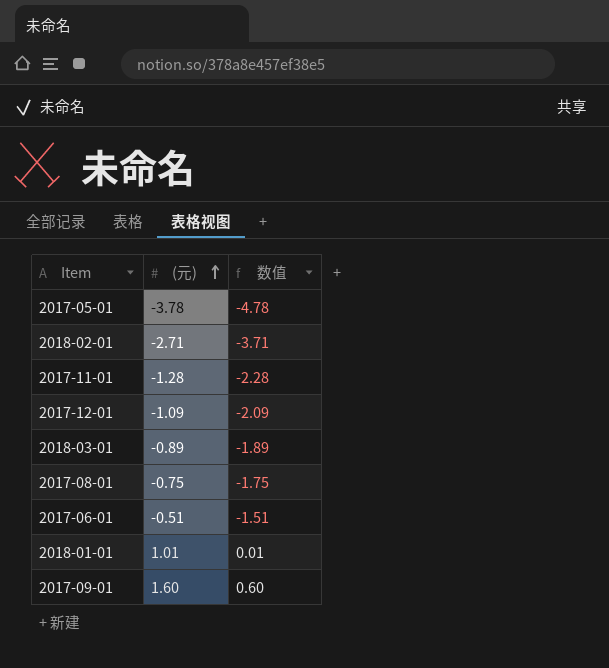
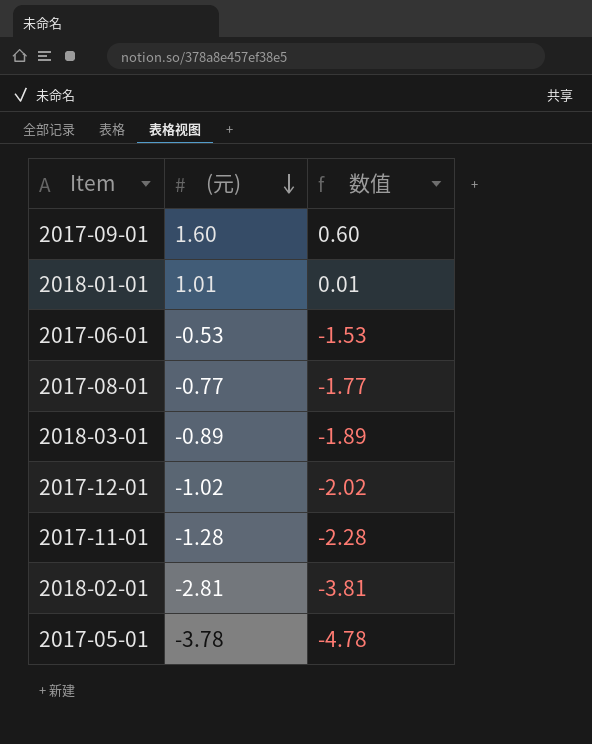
row order: (元) ascending -> (元) descending
2017-06-01 | (元): -0.51 -> -0.53
2017-06-01 | 数值: -1.51 -> -1.53
2017-08-01 | (元): -0.75 -> -0.77
2017-08-01 | 数值: -1.75 -> -1.77
2017-12-01 | (元): -1.09 -> -1.02
2017-12-01 | 数值: -2.09 -> -2.02
2018-02-01 | (元): -2.71 -> -2.81
2018-02-01 | 数值: -3.71 -> -3.81

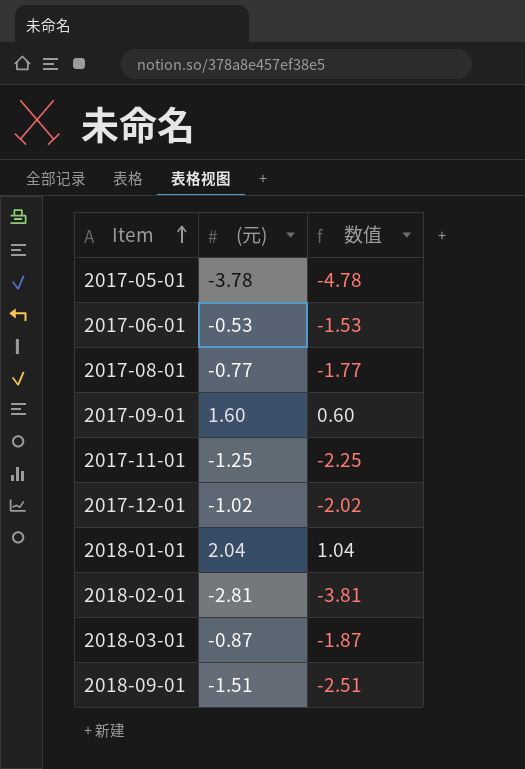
row order: (元) descending -> Item ascending
2017-11-01 | (元): -1.28 -> -1.25
2017-11-01 | 数值: -2.28 -> -2.25
2018-01-01 | (元): 1.01 -> 2.04
2018-01-01 | 数值: 0.01 -> 1.04
2018-03-01 | (元): -0.89 -> -0.87
2018-03-01 | 数值: -1.89 -> -1.87
row 2018-09-01: none -> -1.51 | -2.51

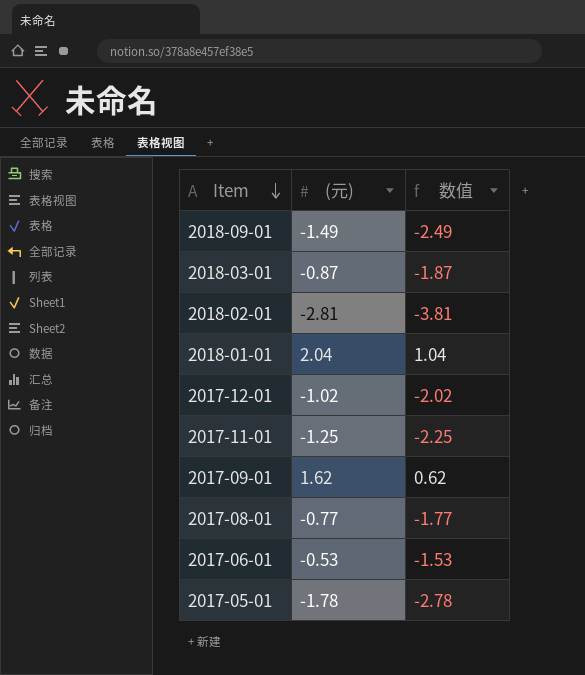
row order: Item ascending -> Item descending
2018-09-01 | (元): -1.51 -> -1.49
2018-09-01 | 数值: -2.51 -> -2.49
2017-09-01 | (元): 1.60 -> 1.62
2017-09-01 | 数值: 0.60 -> 0.62
2017-05-01 | (元): -3.78 -> -1.78
2017-05-01 | 数值: -4.78 -> -2.78

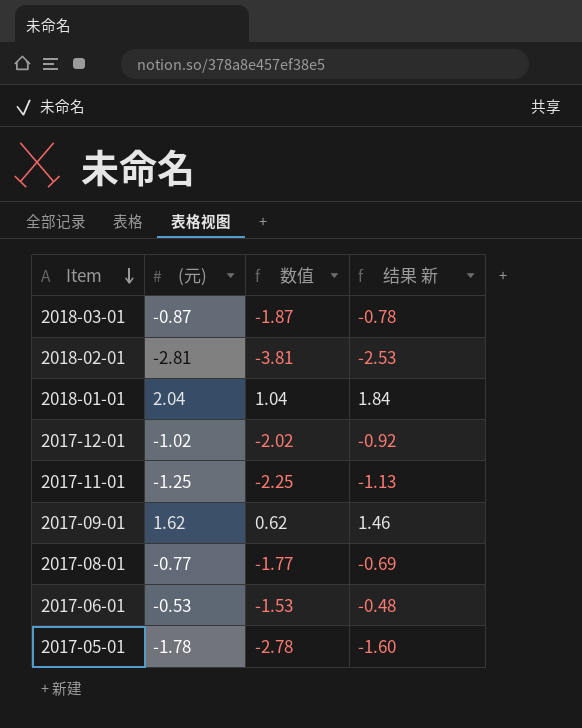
column 结果 新 | formula: none -> [(元)] * 0.9
row 2018-09-01: -1.49 | -2.49 -> none

